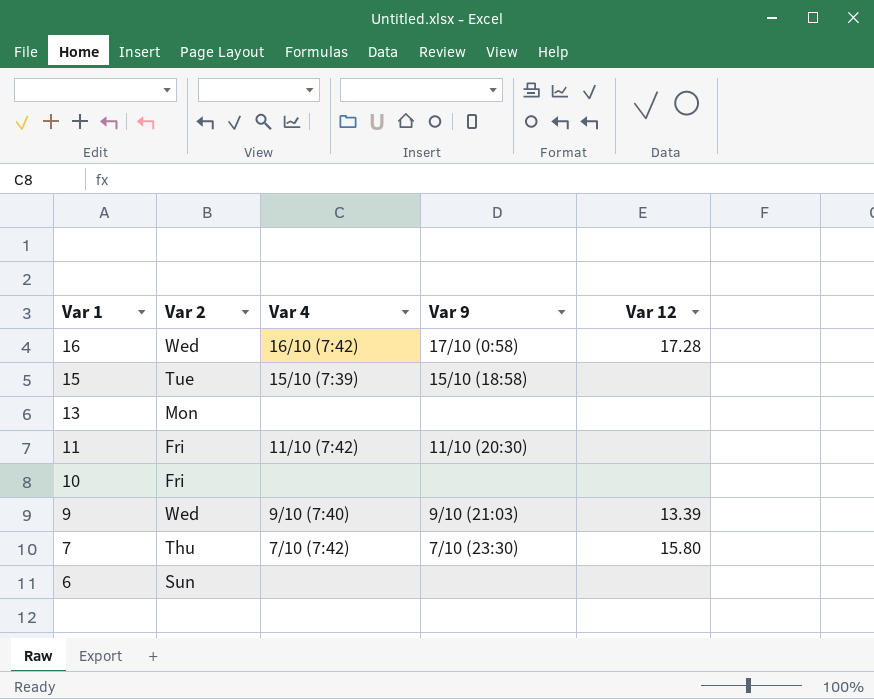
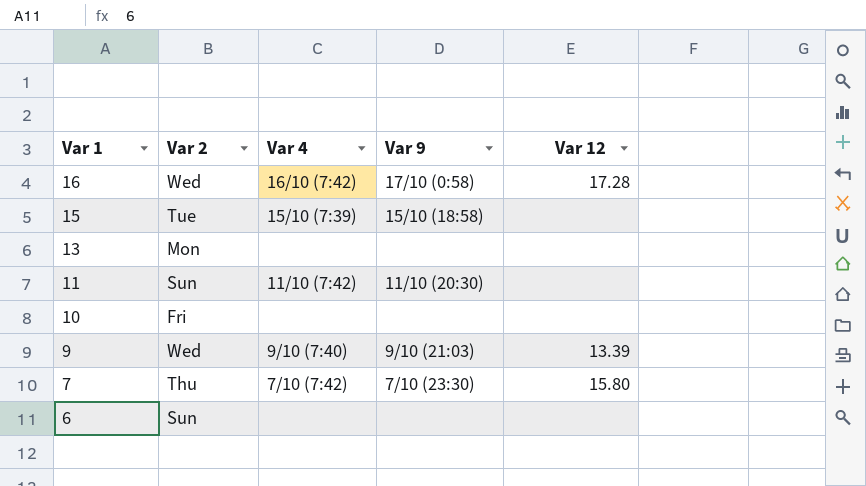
11 | Var 2: Fri -> Sun

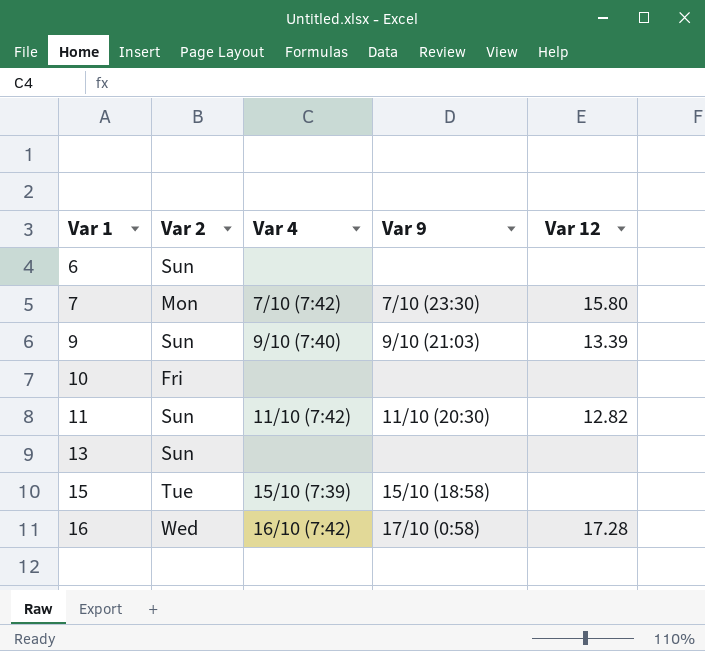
row order: Var 1 descending -> Var 1 ascending
7 | Var 2: Thu -> Mon
9 | Var 2: Wed -> Sun
11 | Var 12: none -> 12.82
13 | Var 2: Mon -> Sun

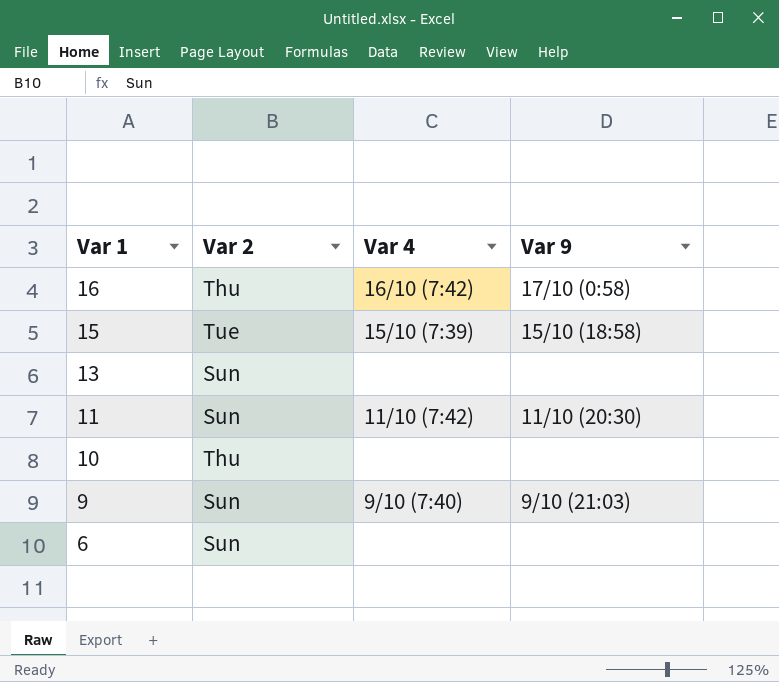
row order: Var 1 ascending -> Var 1 descending
column Var 12 | position: 5 -> none
row 7: Mon | 7/10 (7:42) | 7/10 (23:30) | 15.80 -> none
16 | Var 2: Wed -> Thu
10 | Var 2: Fri -> Thu

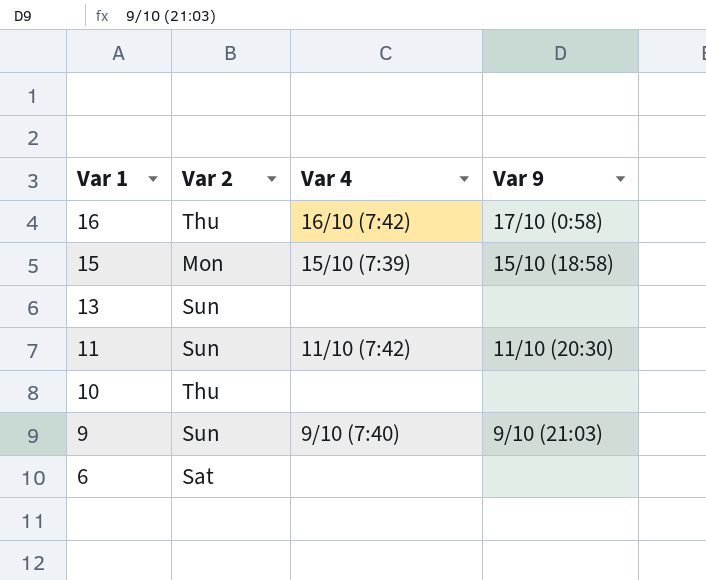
15 | Var 2: Tue -> Mon
6 | Var 2: Sun -> Sat

